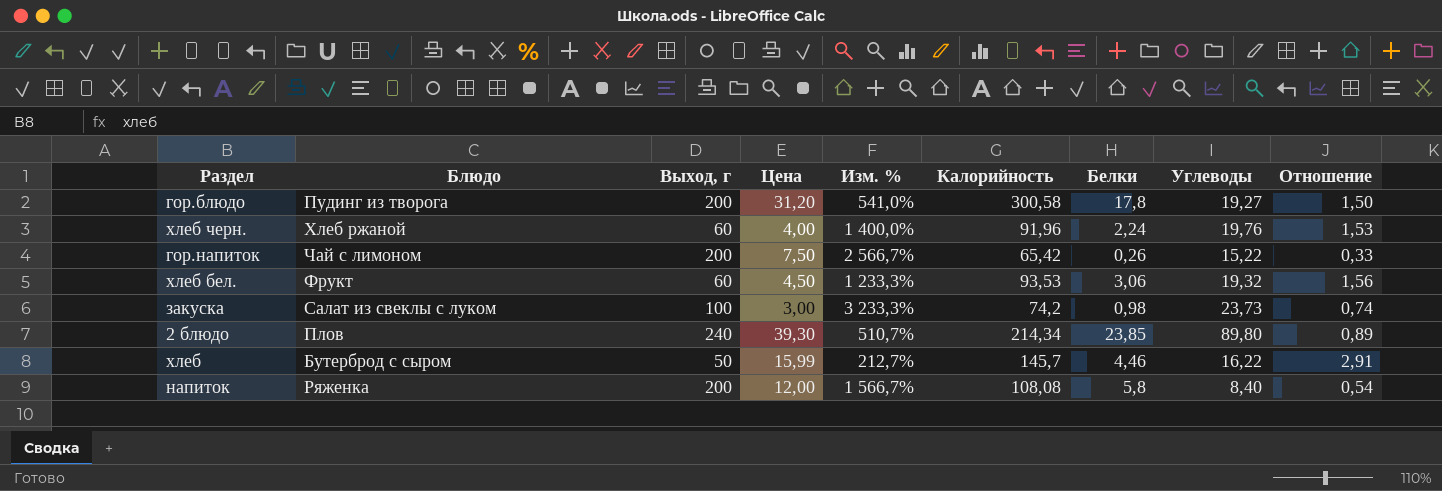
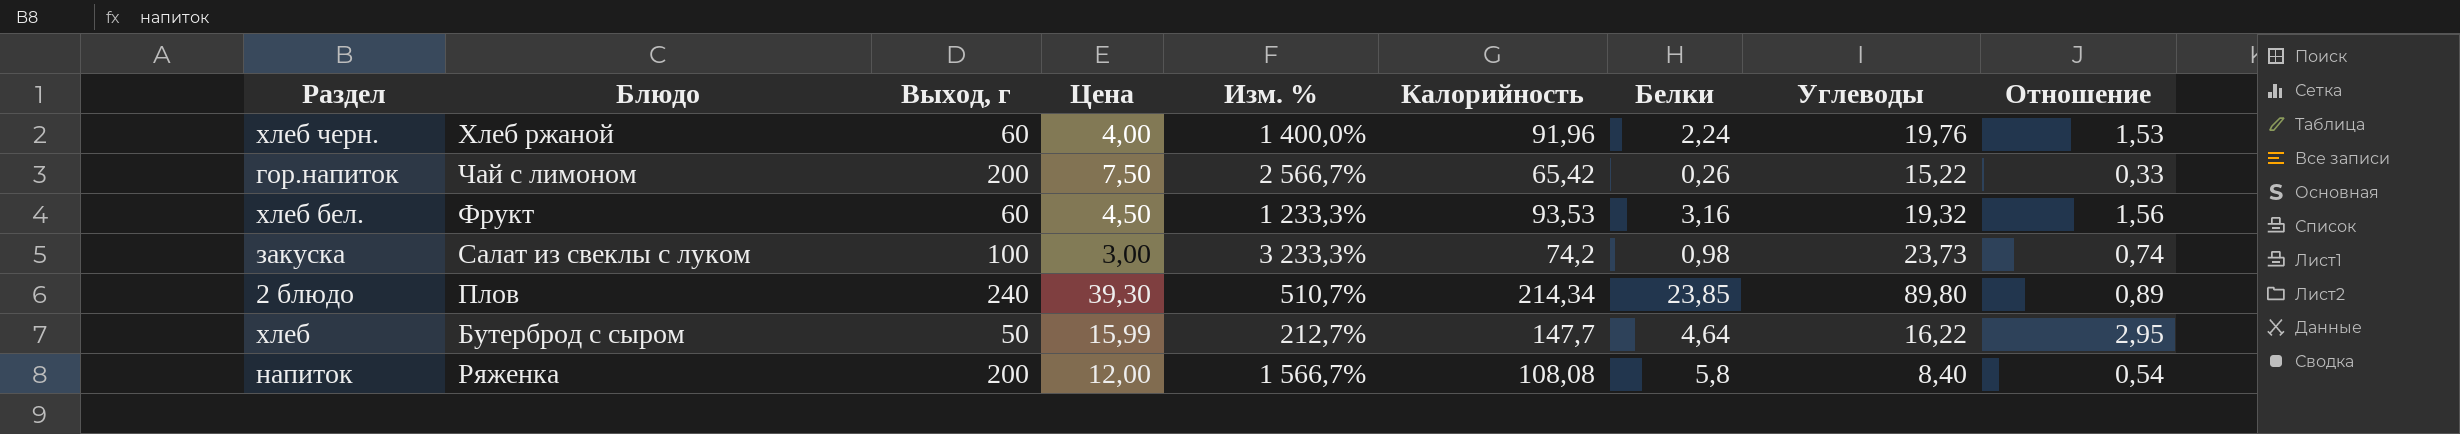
row гор.блюдо: Пудинг из творога | 200 | 31,20 | 541,0% | 300,58 | 17,8 | 19,27 | 1,50 -> none
хлеб бел. | Белки: 3,06 -> 3,16
хлеб | Калорийность: 145,7 -> 147,7
хлеб | Белки: 4,46 -> 4,64
хлеб | Отношение: 2,91 -> 2,95

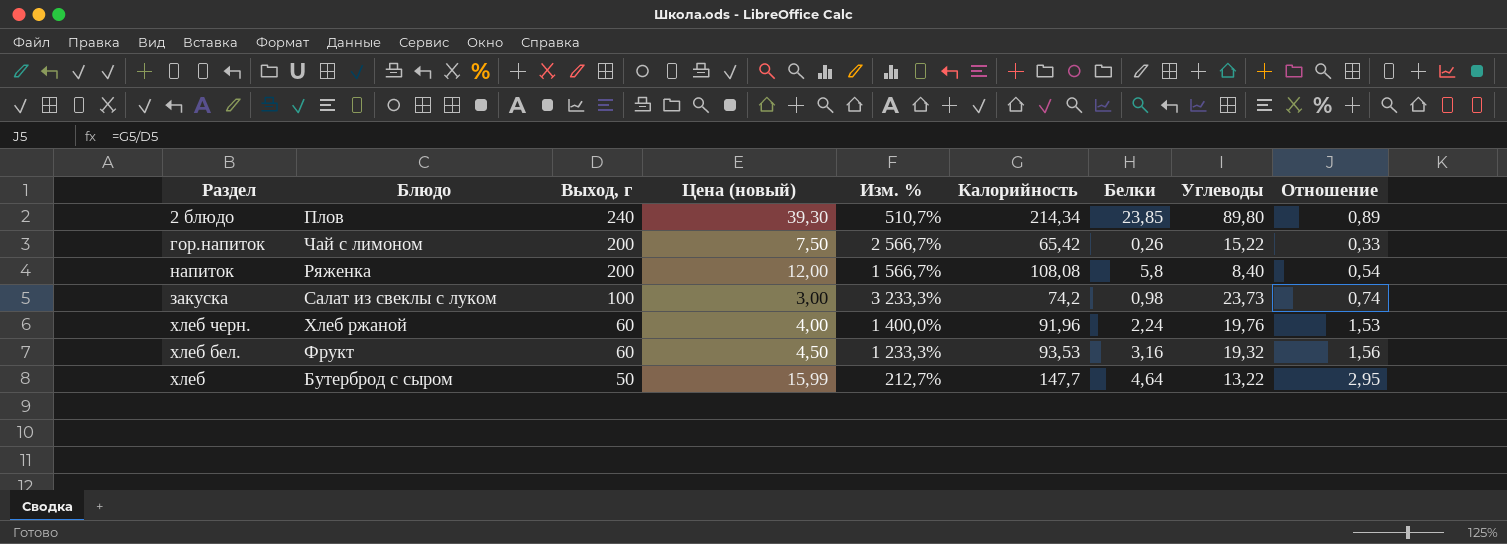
row order: none -> Выход, г descending
column name: Цена -> Цена (новый)
хлеб | Углеводы: 16,22 -> 13,22

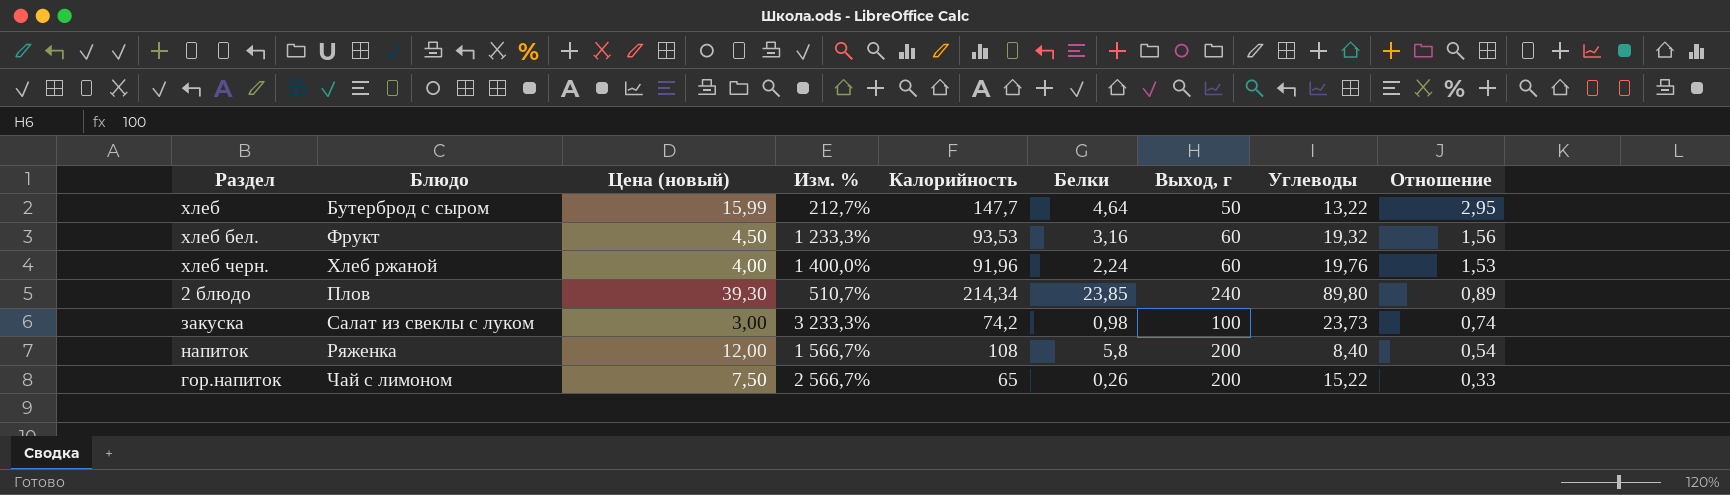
row order: Выход, г descending -> Отношение descending
column Выход, г | position: 3 -> 7
напиток | Калорийность: 108,08 -> 108
гор.напиток | Калорийность: 65,42 -> 65

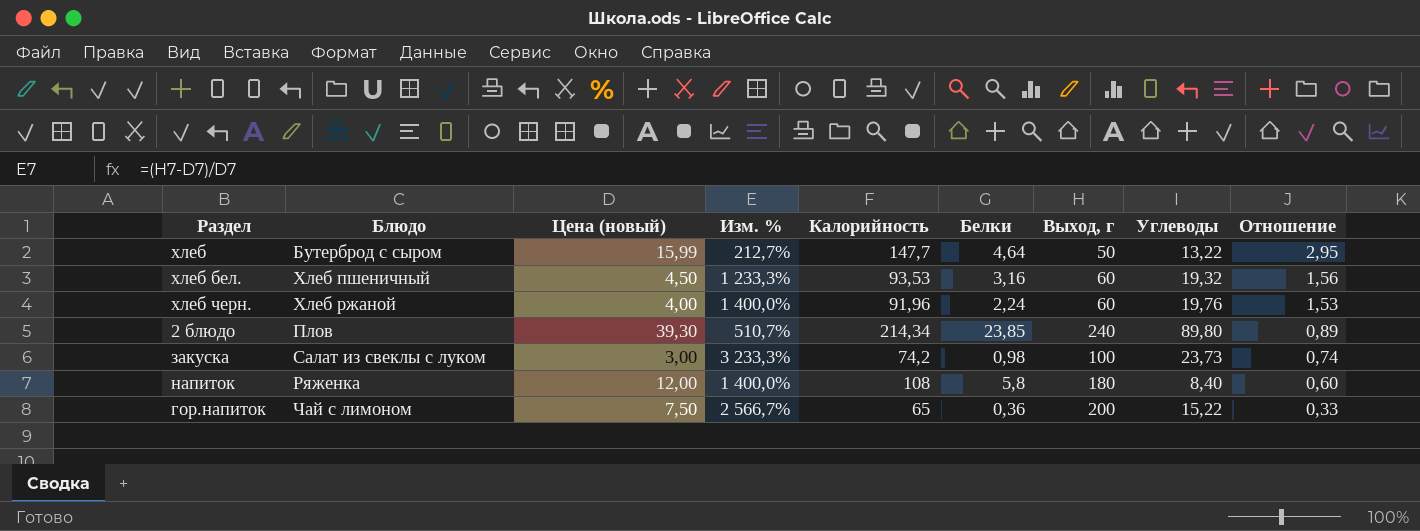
хлеб бел. | Блюдо: Фрукт -> Хлеб пшеничный
напиток | Изм. %: 1 566,7% -> 1 400,0%
напиток | Выход, г: 200 -> 180
напиток | Отношение: 0,54 -> 0,60
гор.напиток | Белки: 0,26 -> 0,36

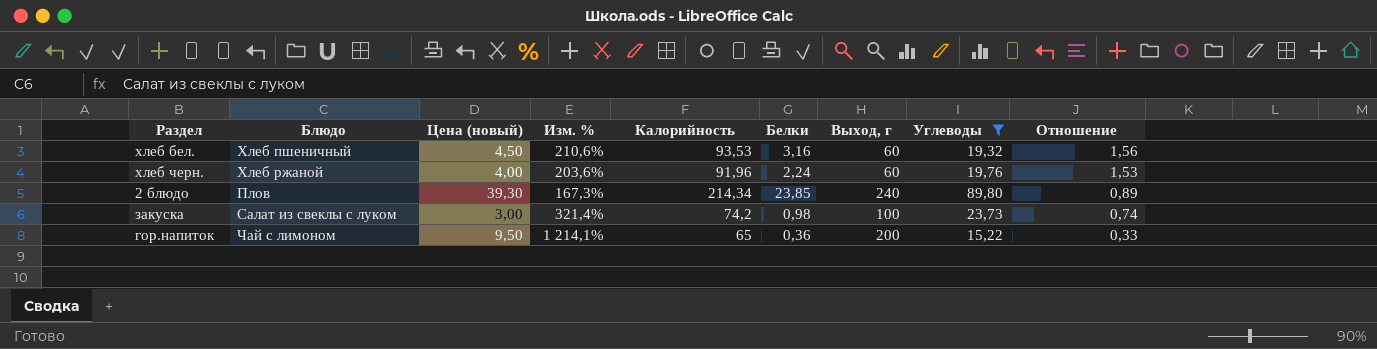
filter: none -> Углеводы >= 15,22
column Изм. % | formula: ([Выход, г] - [Цена (новый)]) / [Цена (новый)] -> ([Выход, г] - [Углеводы]) / [Углеводы]
гор.напиток | Цена (новый): 7,50 -> 9,50

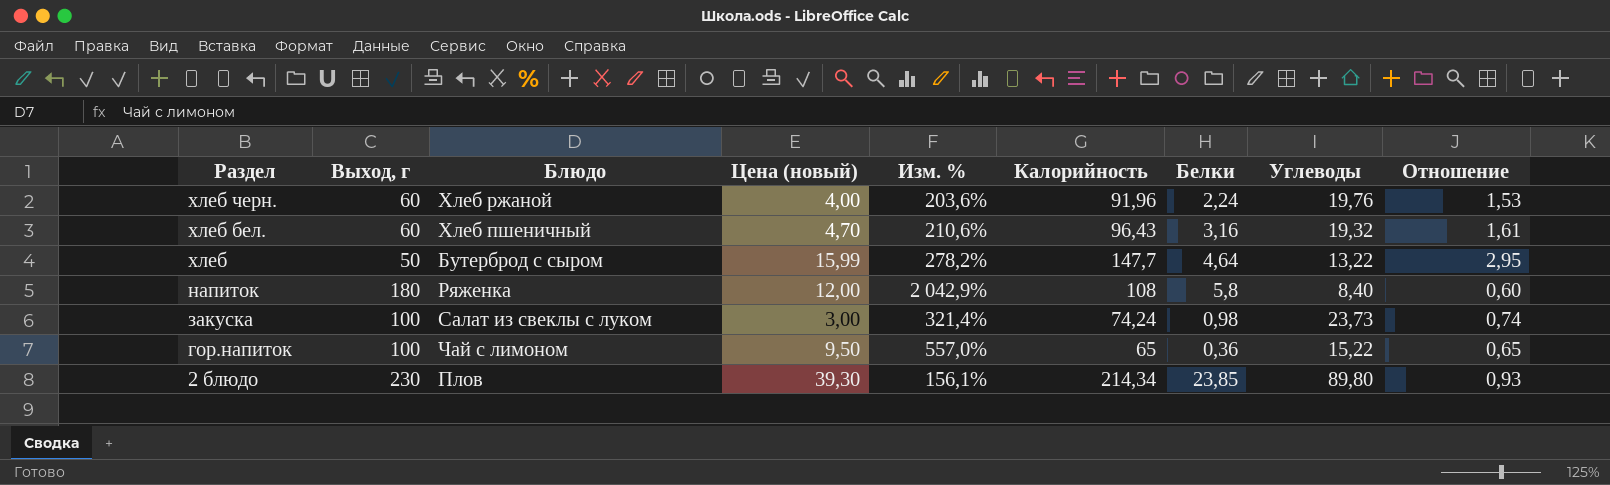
filter: Углеводы >= 15,22 -> none
row order: Отношение descending -> Раздел descending
column Выход, г | position: 7 -> 2
хлеб бел. | Цена (новый): 4,50 -> 4,70
хлеб бел. | Калорийность: 93,53 -> 96,43
хлеб бел. | Отношение: 1,56 -> 1,61
закуска | Калорийность: 74,2 -> 74,24
гор.напиток | Выход, г: 200 -> 100
гор.напиток | Изм. %: 1 214,1% -> 557,0%
гор.напиток | Отношение: 0,33 -> 0,65
2 блюдо | Выход, г: 240 -> 230
2 блюдо | Изм. %: 167,3% -> 156,1%
2 блюдо | Отношение: 0,89 -> 0,93

